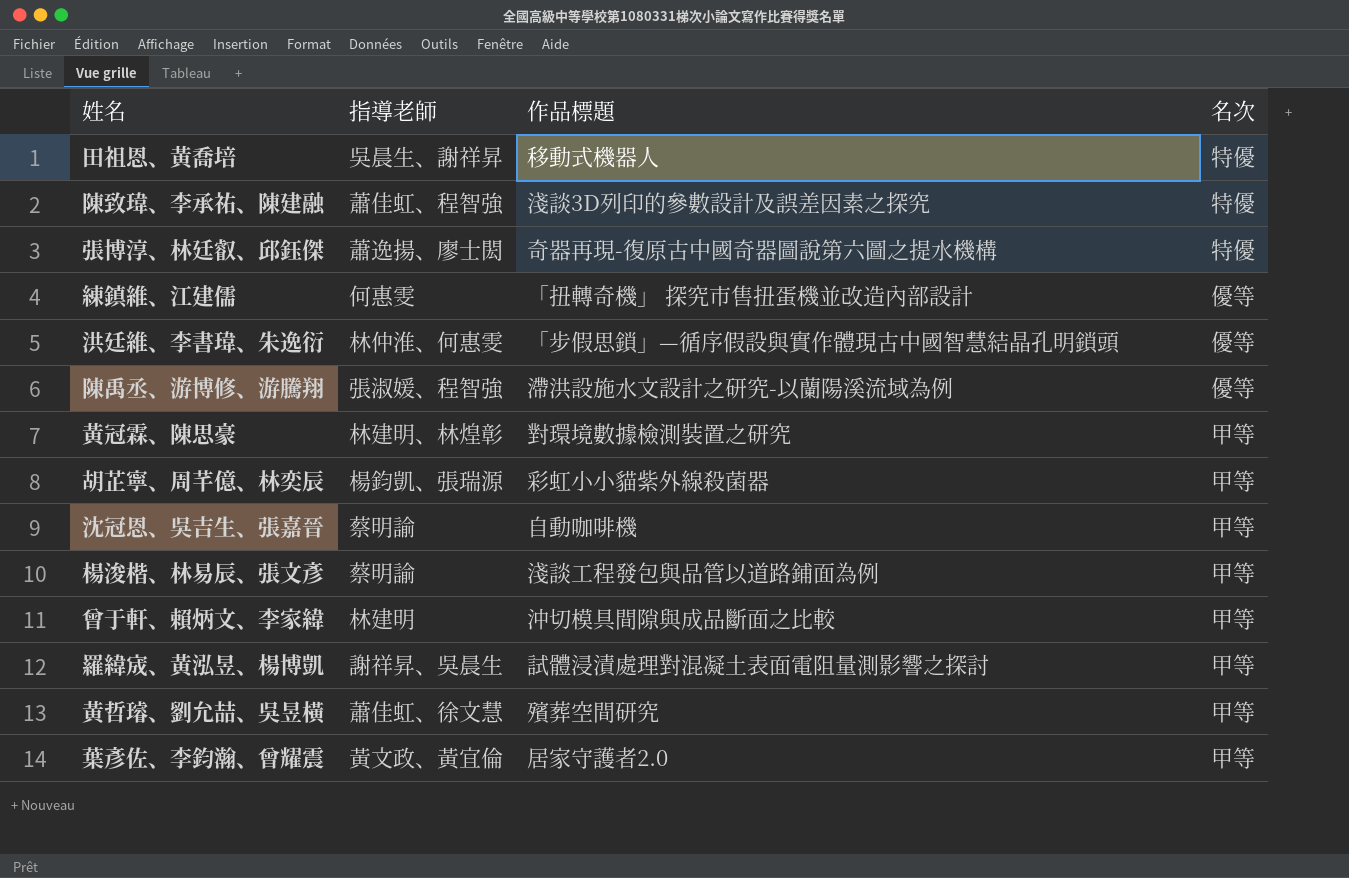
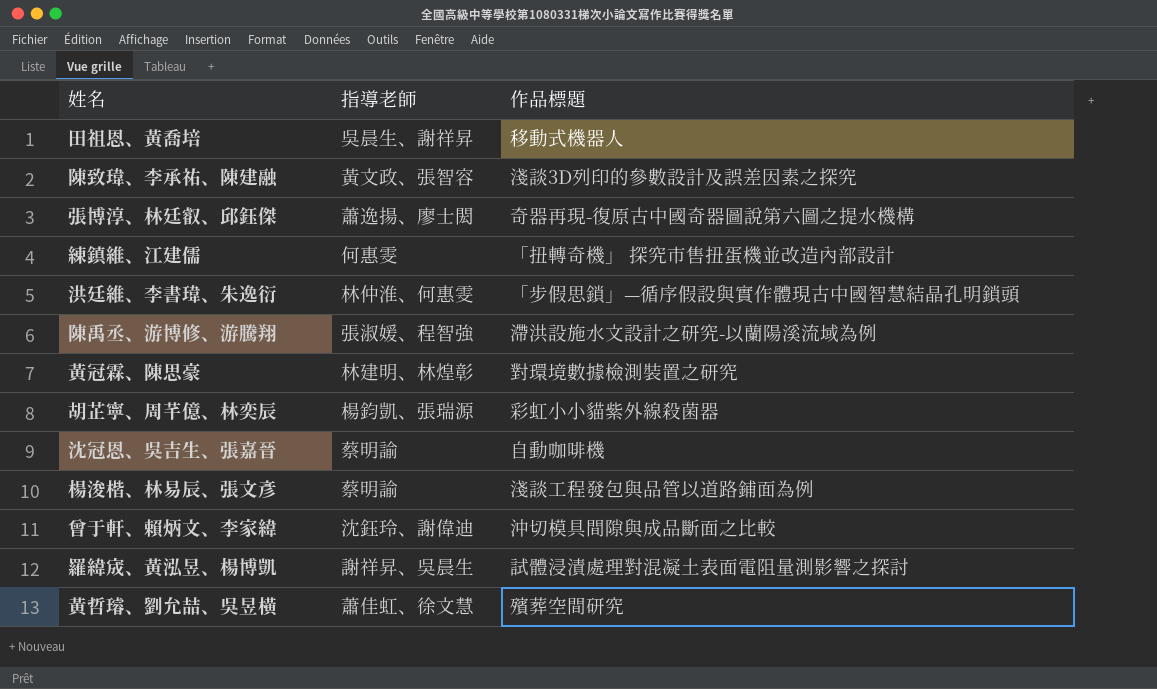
column 名次 | position: 4 -> none
row 葉彥佐、李鈞瀚、曾耀震: 黃文政、黃宜倫 | 居家守護者2.0 | 甲等 -> none
陳致瑋、李承祐、陳建融 | 指導老師: 蕭佳虹、程智強 -> 黃文政、張智容
曾于軒、賴炳文、李家緯 | 指導老師: 林建明 -> 沈鈺玲、謝偉迪

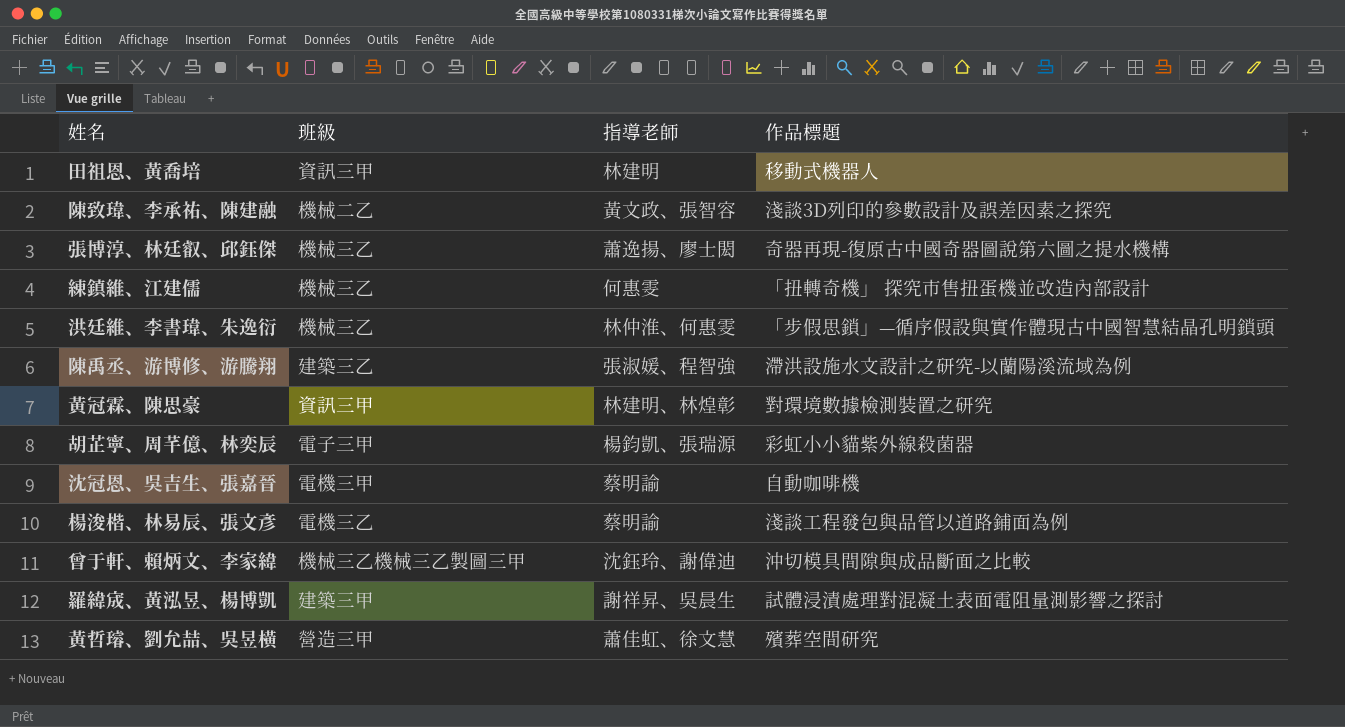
column 班級 | position: none -> 2
田祖恩、黃喬培 | 指導老師: 吳晨生、謝祥昇 -> 林建明

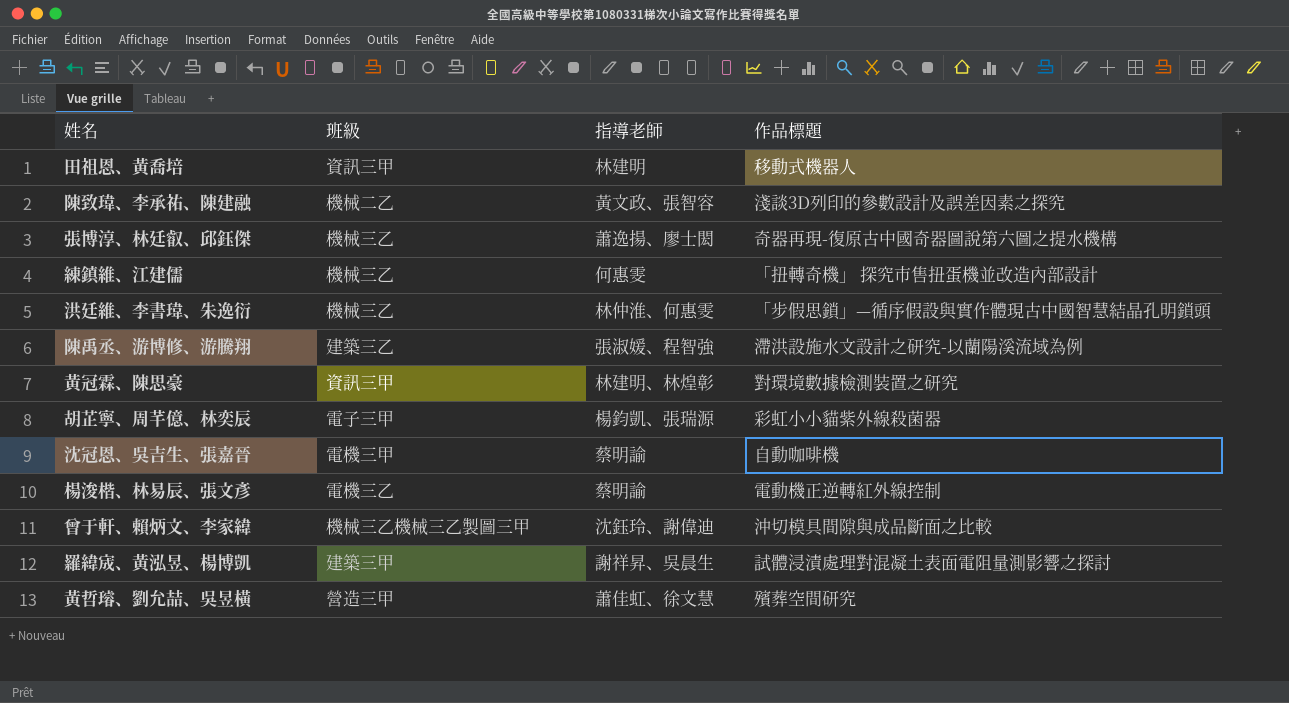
楊浚楷、林易辰、張文彥 | 作品標題: 淺談工程發包與品管以道路鋪面為例 -> 電動機正逆轉紅外線控制

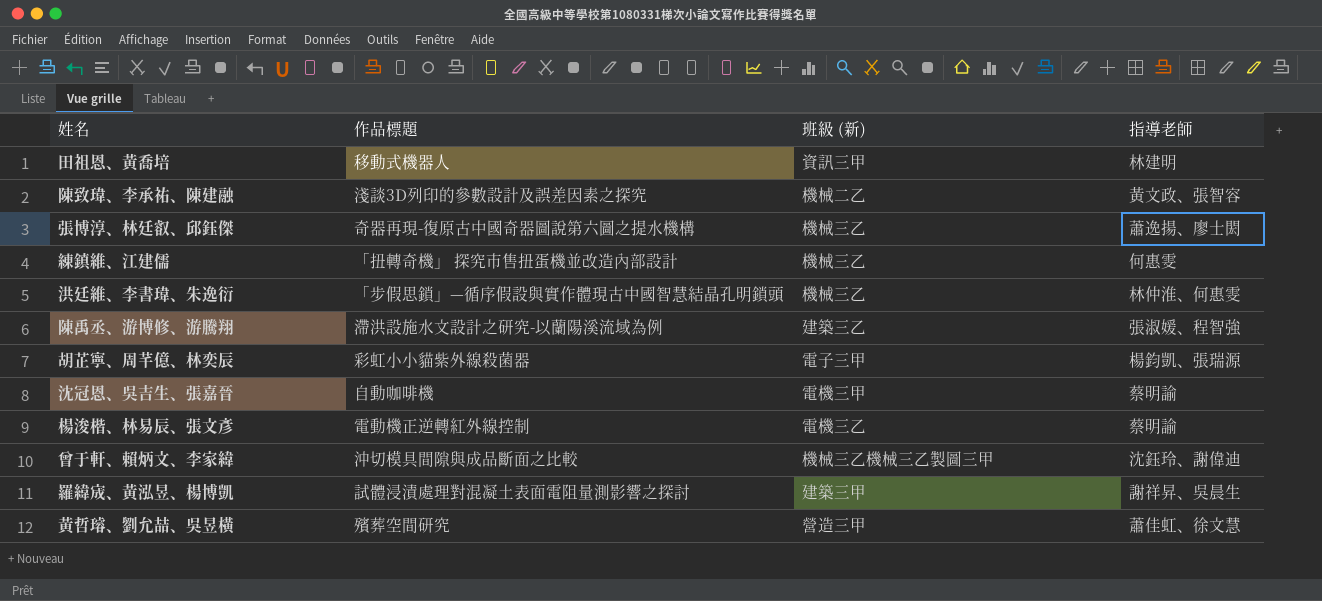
column 作品標題 | position: 4 -> 2
column name: 班級 -> 班級 (新)
row 黃冠霖、陳思豪: 資訊三甲 | 林建明、林煌彰 | 對環境數據檢測裝置之研究 -> none

